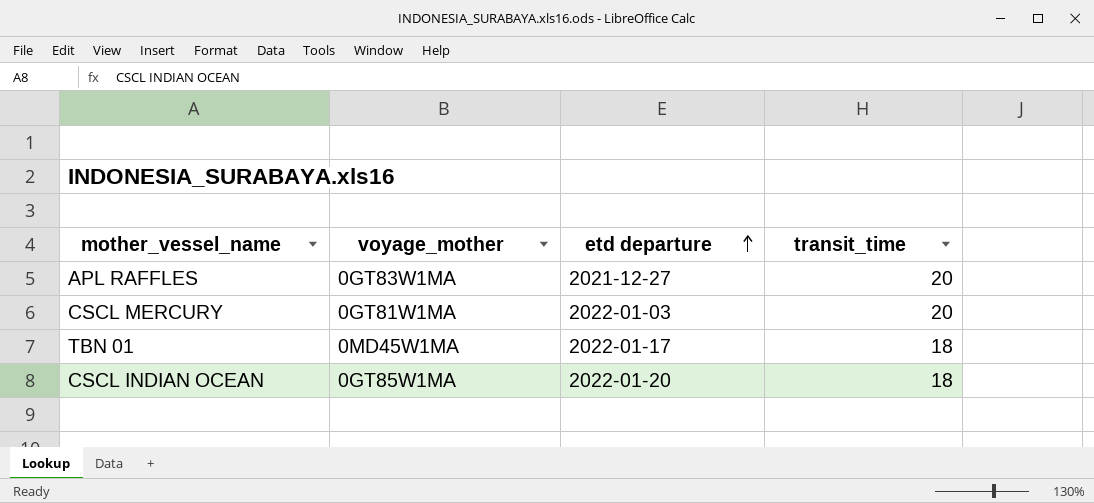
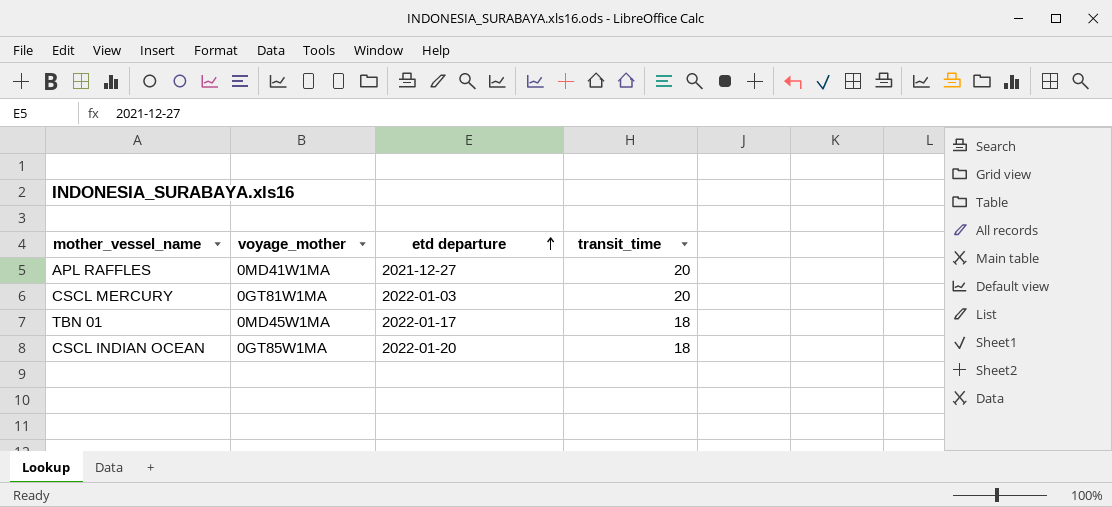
APL RAFFLES | voyage_mother: 0GT83W1MA -> 0MD41W1MA

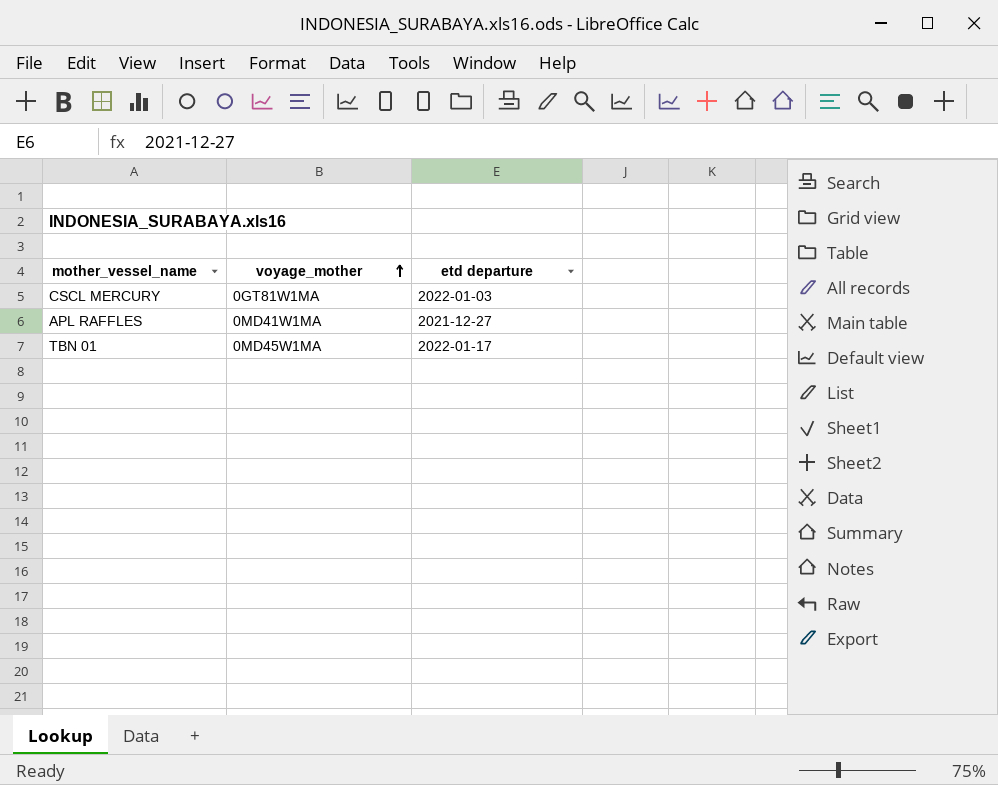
row order: etd departure ascending -> voyage_mother ascending
column transit_time | position: 4 -> none
row CSCL INDIAN OCEAN: 0GT85W1MA | 2022-01-20 | 18 -> none

